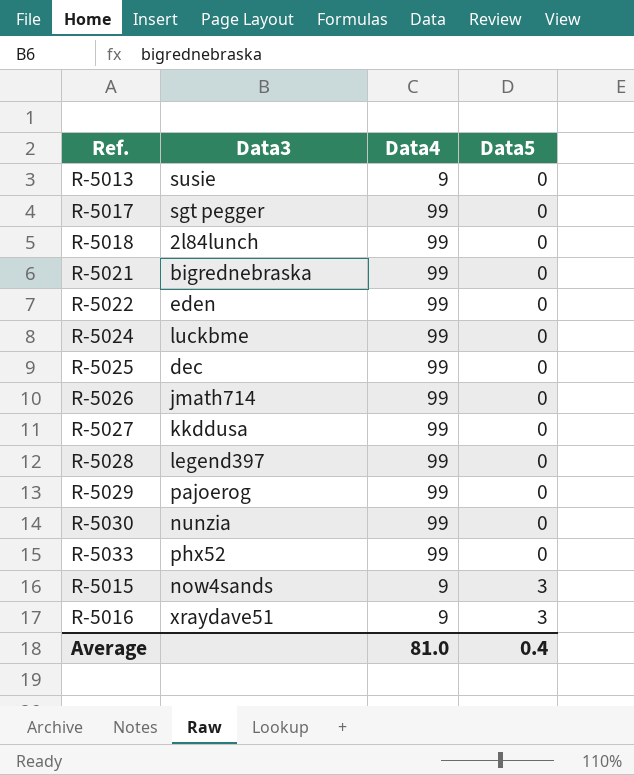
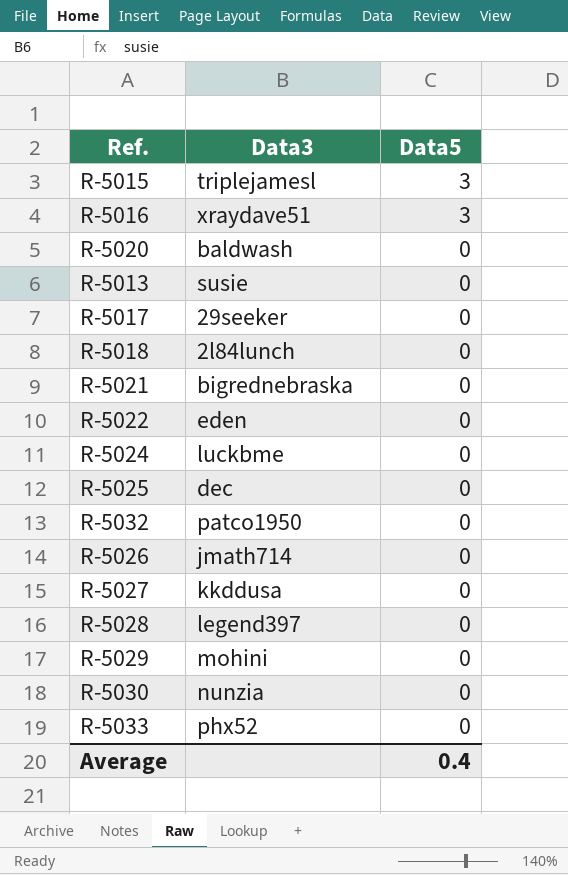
row order: Data5 ascending -> Data5 descending
column Data4 | position: 3 -> none
R-5015 | Data3: now4sands -> triplejamesl
row R-5020: none -> baldwash | 0
R-5017 | Data3: sgt pegger -> 29seeker
row R-5032: none -> patco1950 | 0
R-5029 | Data3: pajoerog -> mohini

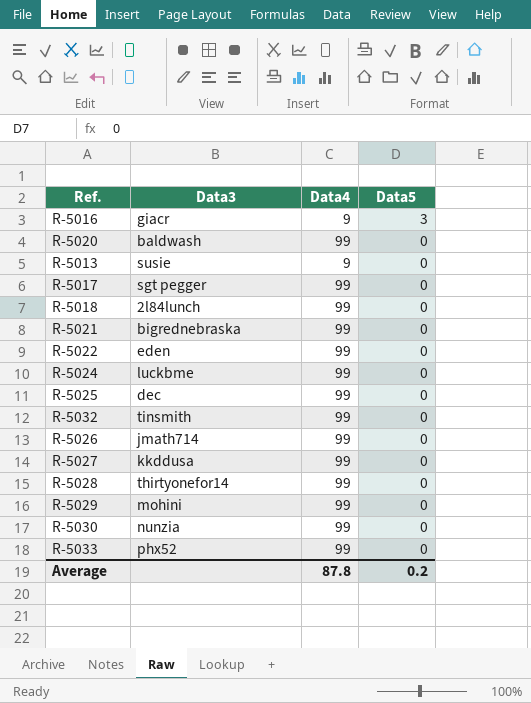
column Data4 | position: none -> 3
row R-5015: triplejamesl | 3 -> none
R-5016 | Data3: xraydave51 -> giacr
R-5017 | Data3: 29seeker -> sgt pegger
R-5032 | Data3: patco1950 -> tinsmith
R-5028 | Data3: legend397 -> thirtyonefor14
Average | Data5: 0.4 -> 0.2

